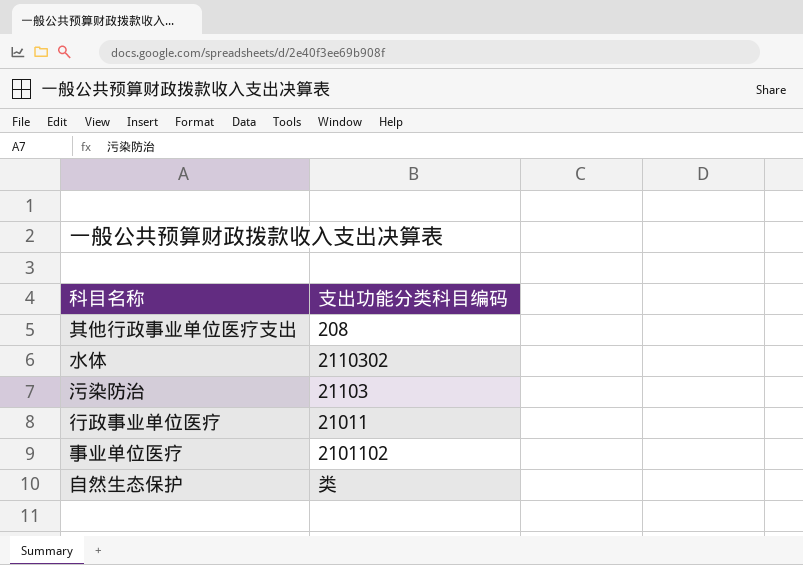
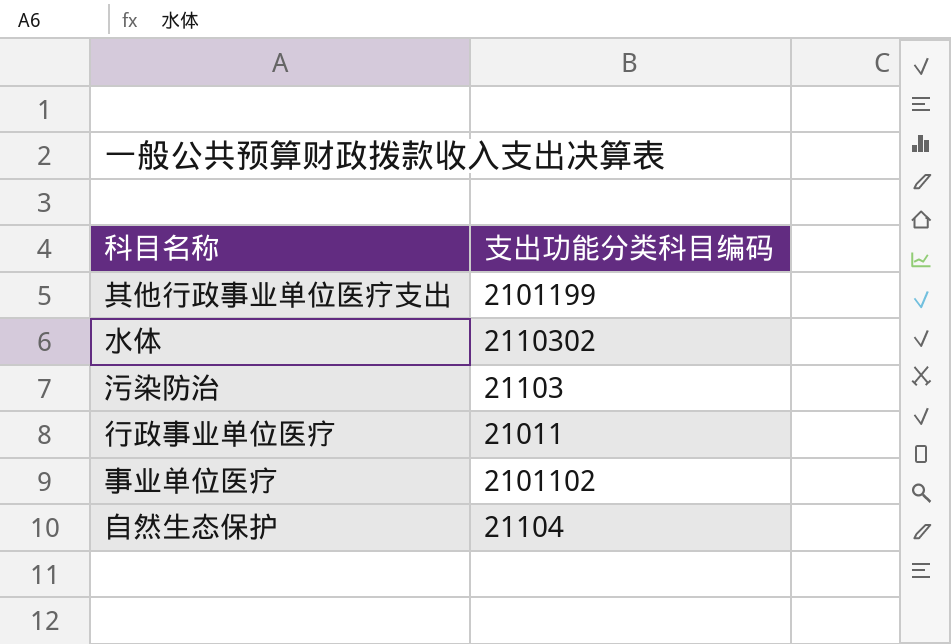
其他行政事业单位医疗支出 | 支出功能分类科目编码: 208 -> 2101199
自然生态保护 | 支出功能分类科目编码: 类 -> 21104

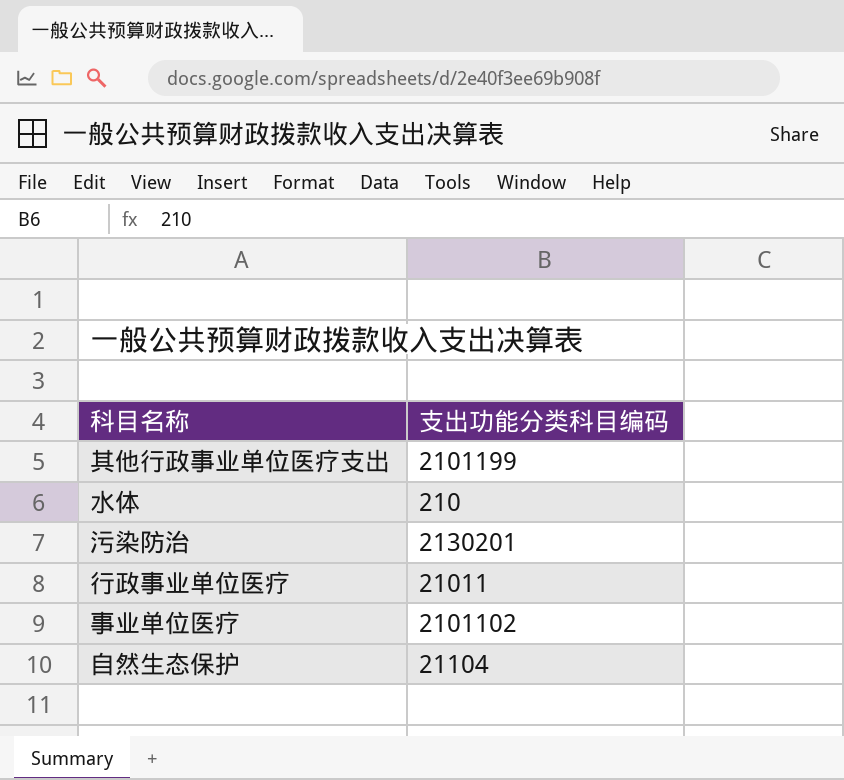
水体 | 支出功能分类科目编码: 2110302 -> 210
污染防治 | 支出功能分类科目编码: 21103 -> 2130201

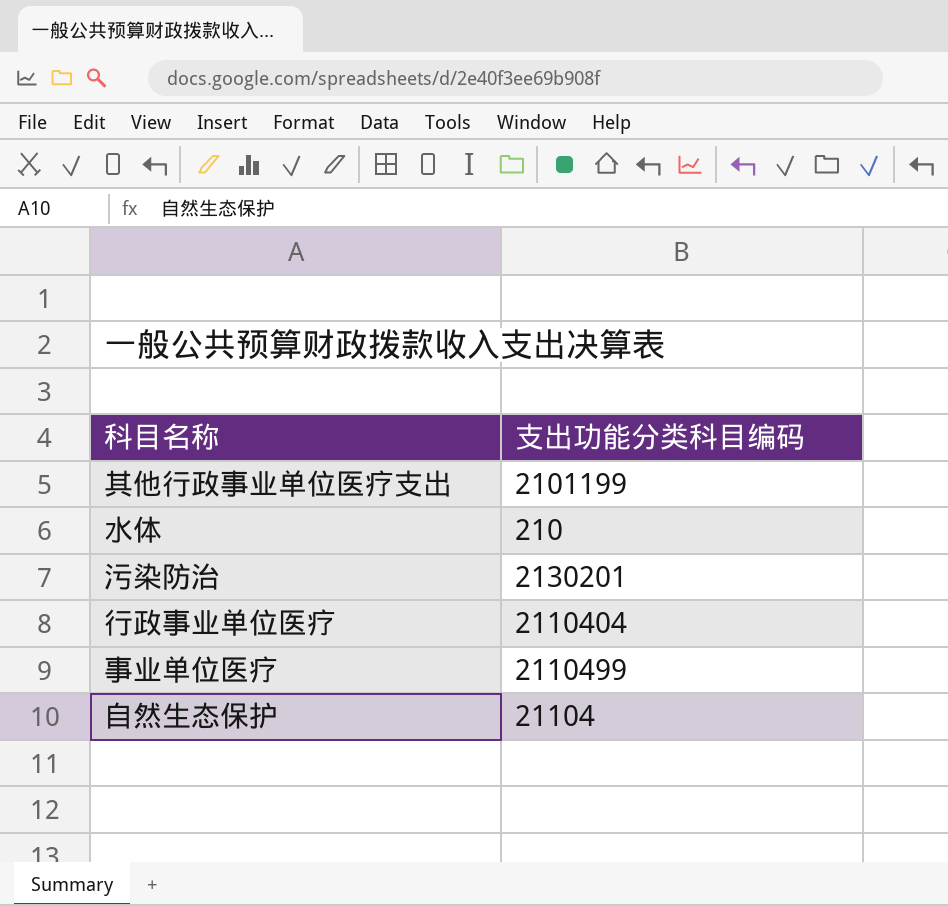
行政事业单位医疗 | 支出功能分类科目编码: 21011 -> 2110404
事业单位医疗 | 支出功能分类科目编码: 2101102 -> 2110499

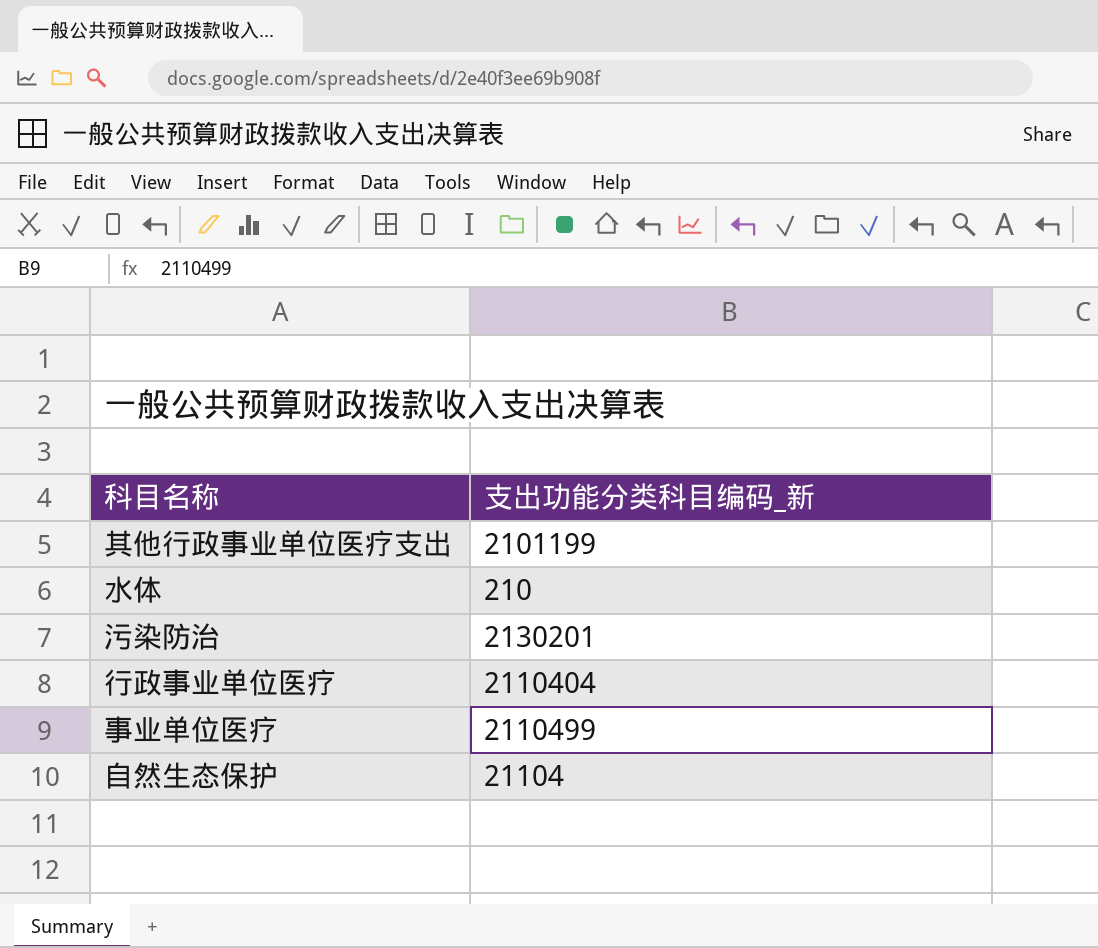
column name: 支出功能分类科目编码 -> 支出功能分类科目编码_新

